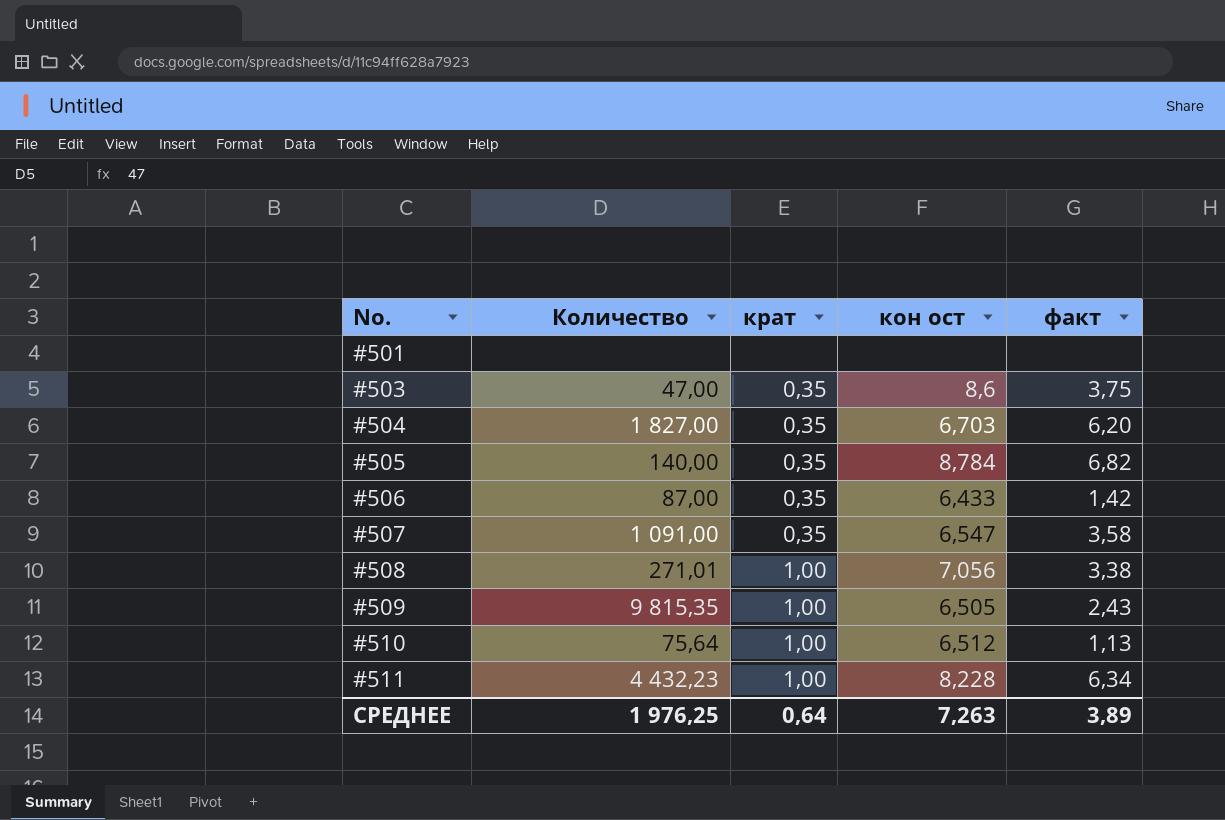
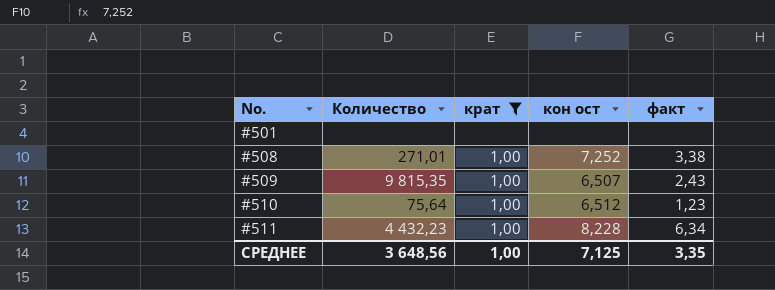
filter: none -> крат != 0,35
#508 | кон ост: 7,056 -> 7,252
#509 | кон ост: 6,505 -> 6,507
#510 | факт: 1,13 -> 1,23
СРЕДНЕЕ | Количество: 1 976,25 -> 3 648,56
СРЕДНЕЕ | крат: 0,64 -> 1,00
СРЕДНЕЕ | кон ост: 7,263 -> 7,125
СРЕДНЕЕ | факт: 3,89 -> 3,35

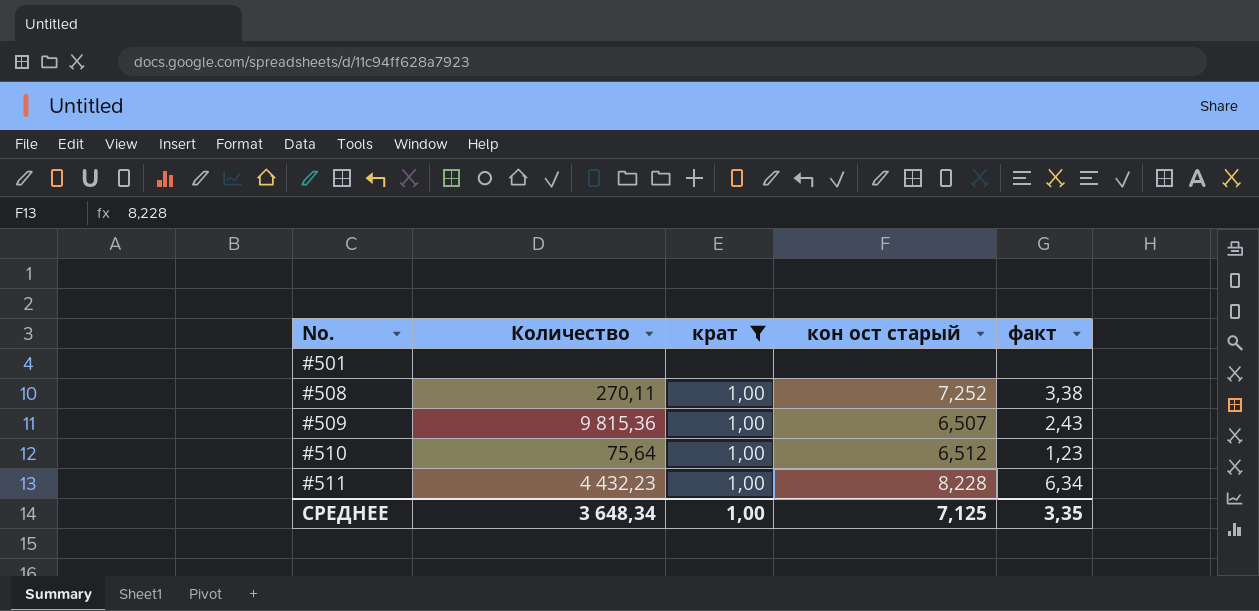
column name: кон ост -> кон ост старый
#508 | Количество: 271,01 -> 270,11
#509 | Количество: 9 815,35 -> 9 815,36
СРЕДНЕЕ | Количество: 3 648,56 -> 3 648,34

